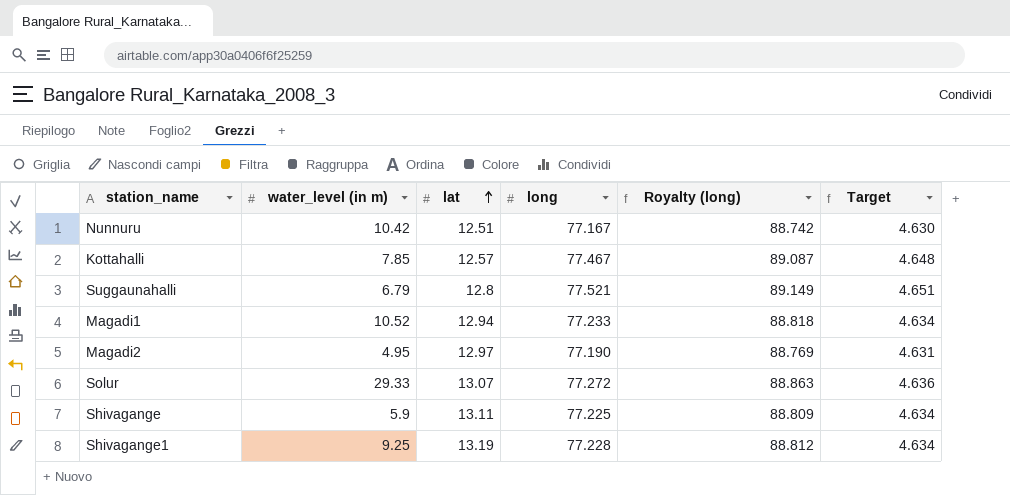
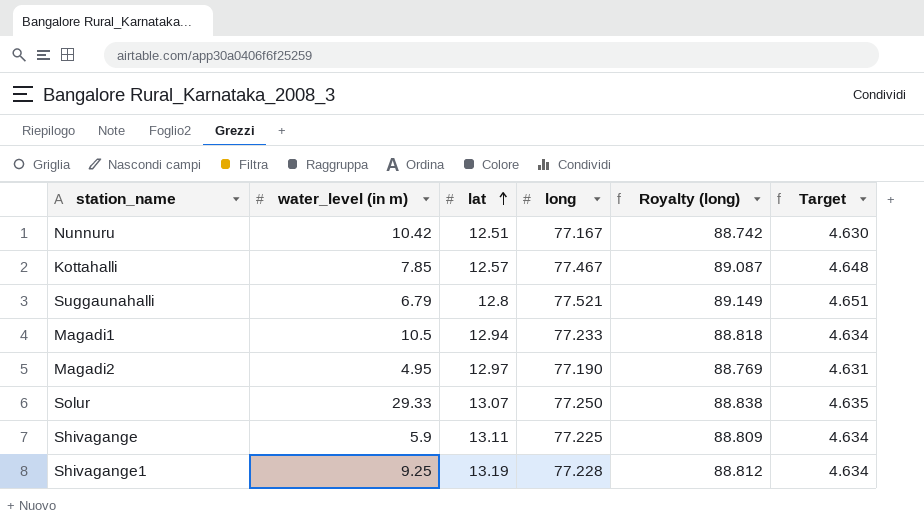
Magadi1 | water_level (in m): 10.52 -> 10.5
Solur | long: 77.272 -> 77.250
Solur | Royalty (long): 88.863 -> 88.838
Solur | Target: 4.636 -> 4.635

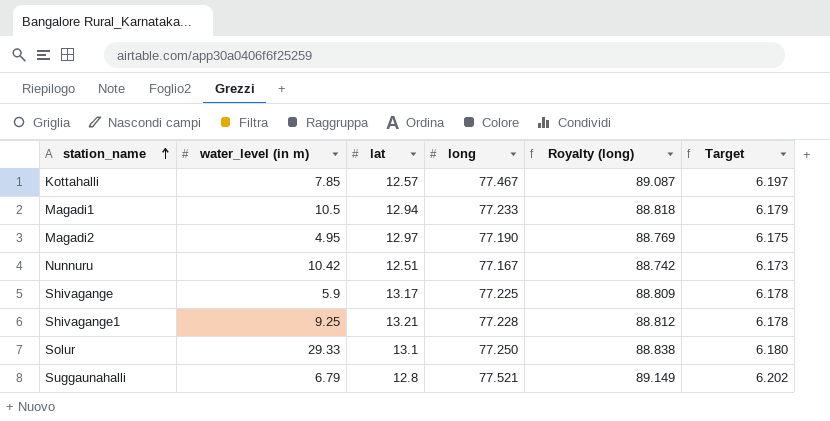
row order: lat ascending -> station_name ascending
column Target | formula: [long] * 0.06 -> [long] * 0.08
Shivagange | lat: 13.11 -> 13.17
Shivagange1 | lat: 13.19 -> 13.21
Solur | lat: 13.07 -> 13.1

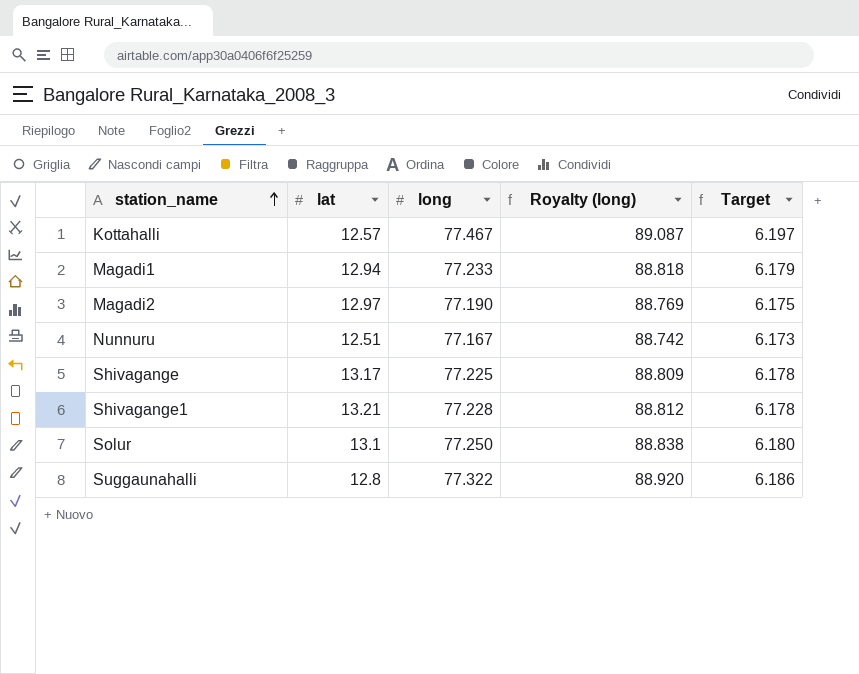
column water_level (in m) | position: 2 -> none
Suggaunahalli | long: 77.521 -> 77.322
Suggaunahalli | Royalty (long): 89.149 -> 88.920
Suggaunahalli | Target: 6.202 -> 6.186

